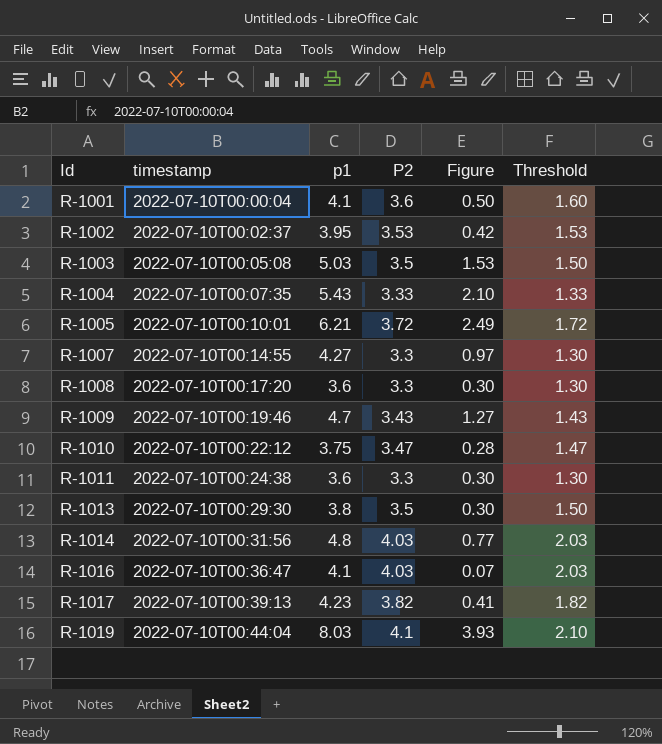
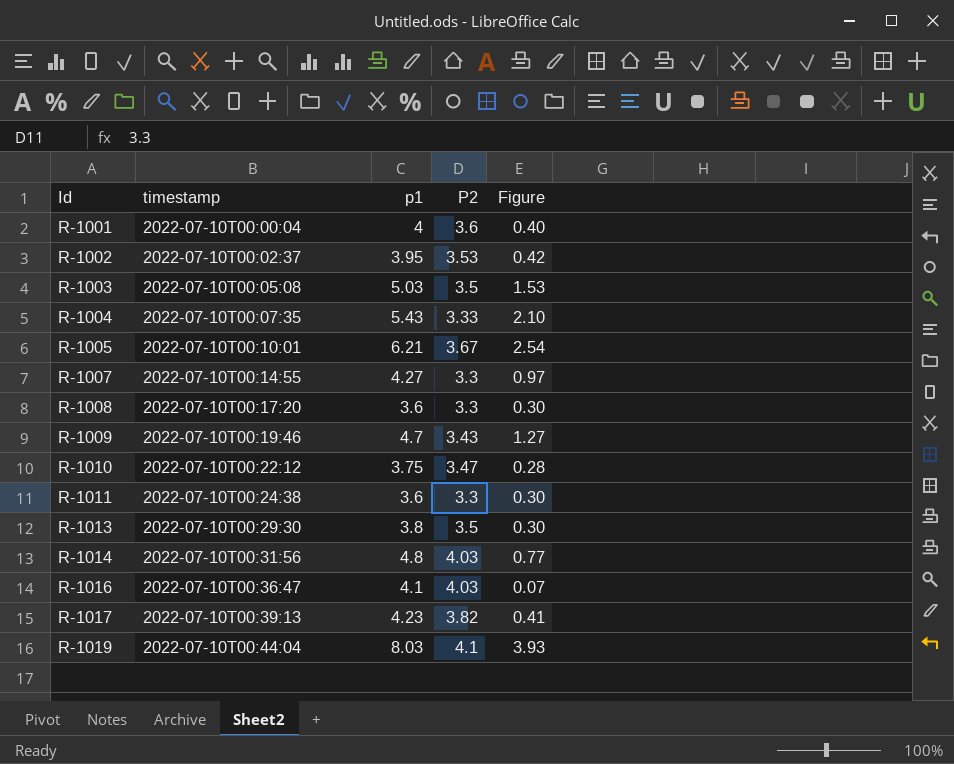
column Threshold | formula: [P2] - 2 -> none
R-1001 | p1: 4.1 -> 4
R-1001 | Figure: 0.50 -> 0.40
R-1005 | P2: 3.72 -> 3.67
R-1005 | Figure: 2.49 -> 2.54

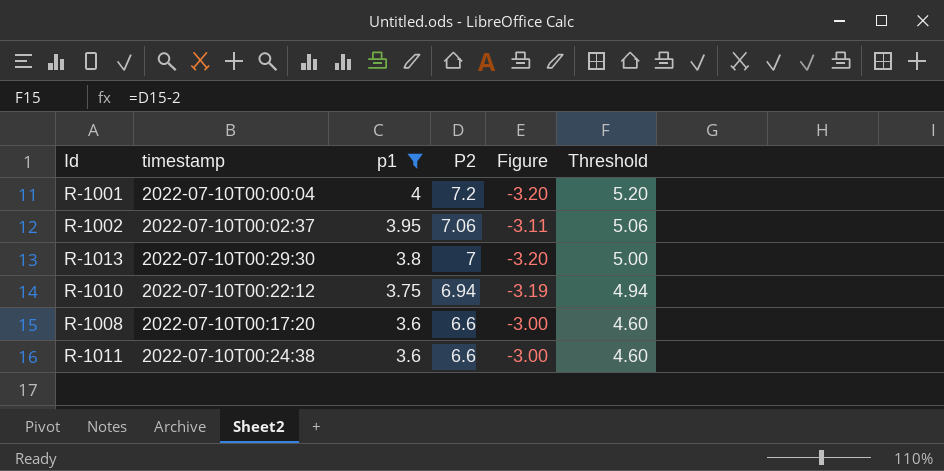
filter: none -> p1 <= 4
row order: Id ascending -> p1 descending
column Threshold | formula: none -> [P2] - 2
R-1001 | P2: 3.6 -> 7.2
R-1001 | Figure: 0.40 -> -3.20
R-1002 | P2: 3.53 -> 7.06
R-1002 | Figure: 0.42 -> -3.11
R-1013 | P2: 3.5 -> 7
R-1013 | Figure: 0.30 -> -3.20
R-1010 | P2: 3.47 -> 6.94
R-1010 | Figure: 0.28 -> -3.19
R-1008 | P2: 3.3 -> 6.6
R-1008 | Figure: 0.30 -> -3.00
R-1011 | P2: 3.3 -> 6.6
R-1011 | Figure: 0.30 -> -3.00

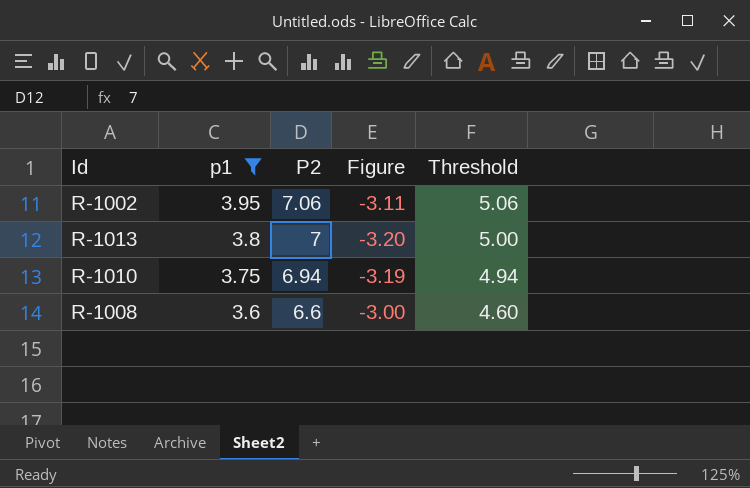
column timestamp | position: 2 -> none
row R-1001: 2022-07-10T00:00:04 | 4 | 7.2 | -3.20 | 5.20 -> none
row R-1011: 2022-07-10T00:24:38 | 3.6 | 6.6 | -3.00 | 4.60 -> none

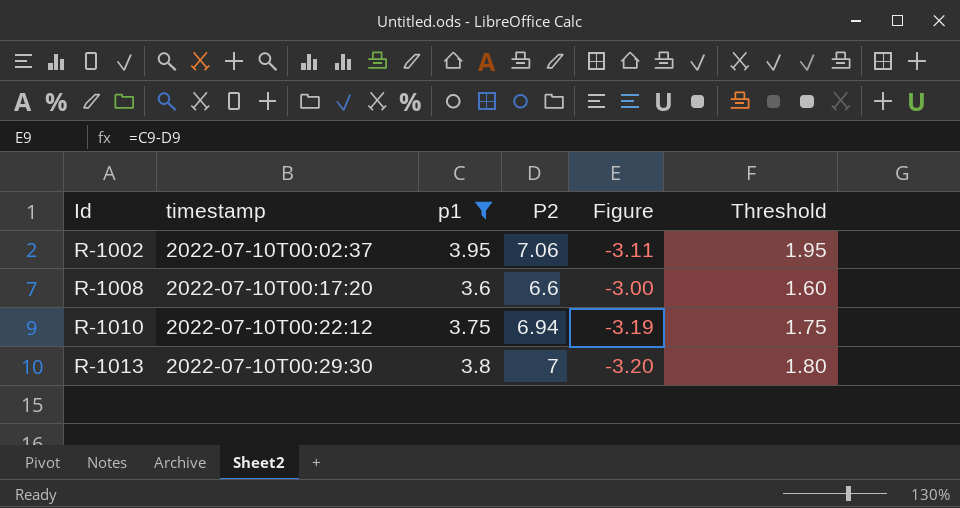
row order: p1 descending -> Id ascending
column timestamp | position: none -> 2
column Threshold | formula: [P2] - 2 -> [p1] - 2

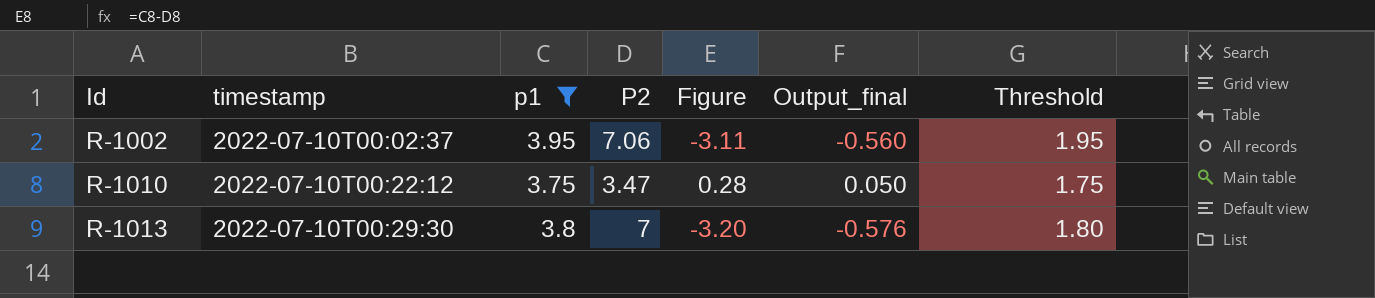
column Output_final | formula: none -> [Figure] * 0.18
row R-1008: 2022-07-10T00:17:20 | 3.6 | 6.6 | -3.00 | 1.60 -> none
R-1010 | P2: 6.94 -> 3.47
R-1010 | Figure: -3.19 -> 0.28

